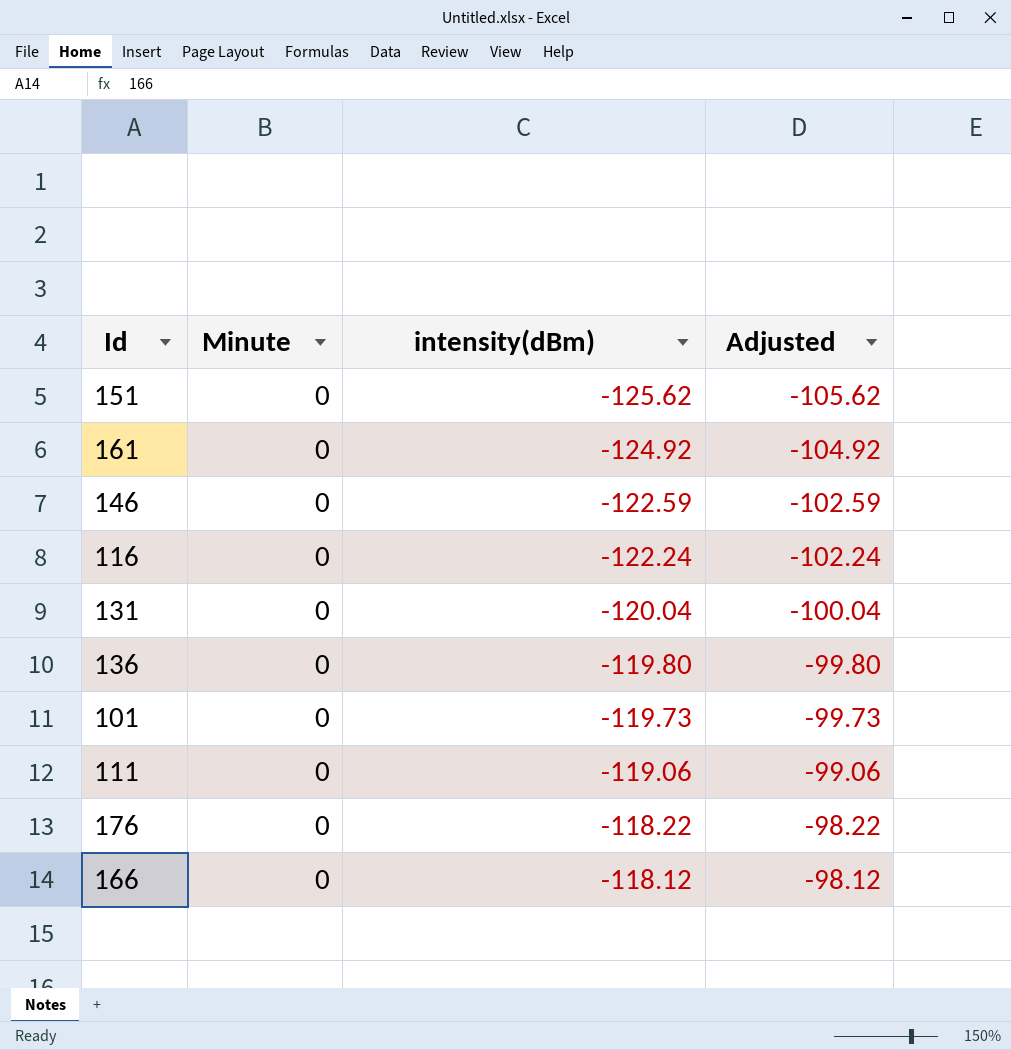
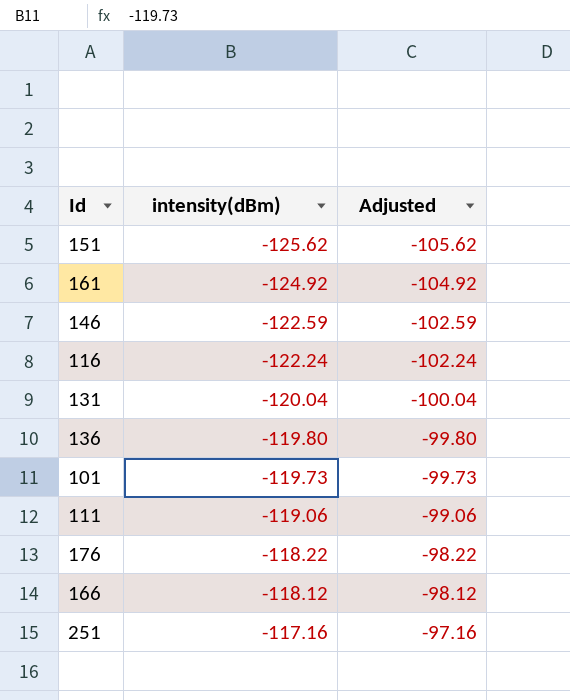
column Minute | position: 2 -> none
row 251: none -> -117.16 | -97.16

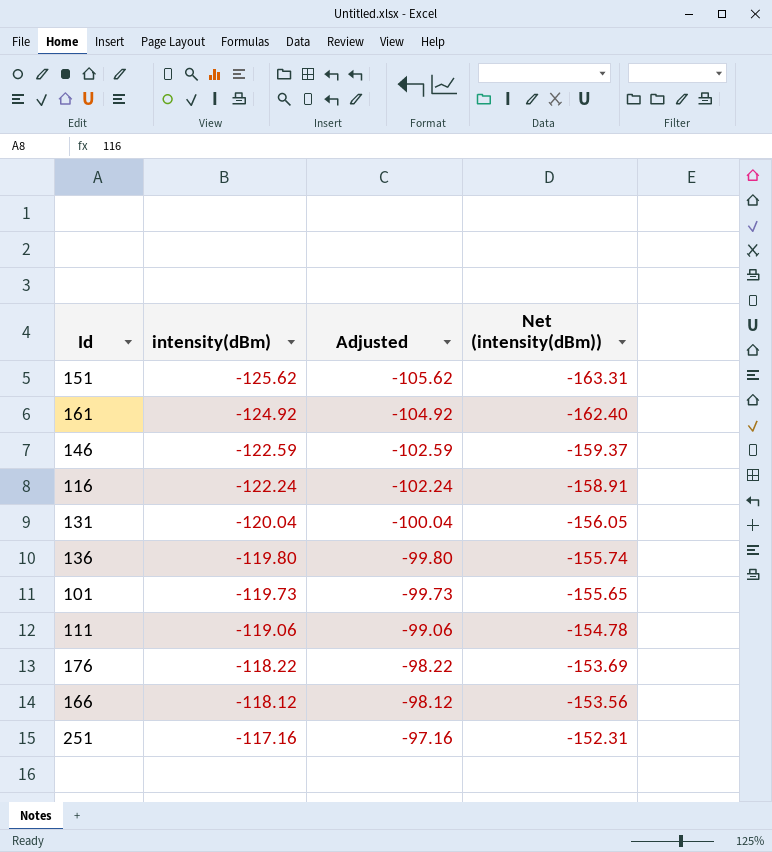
column Net (intensity(dBm)) | formula: none -> [intensity(dBm)] * 1.3

